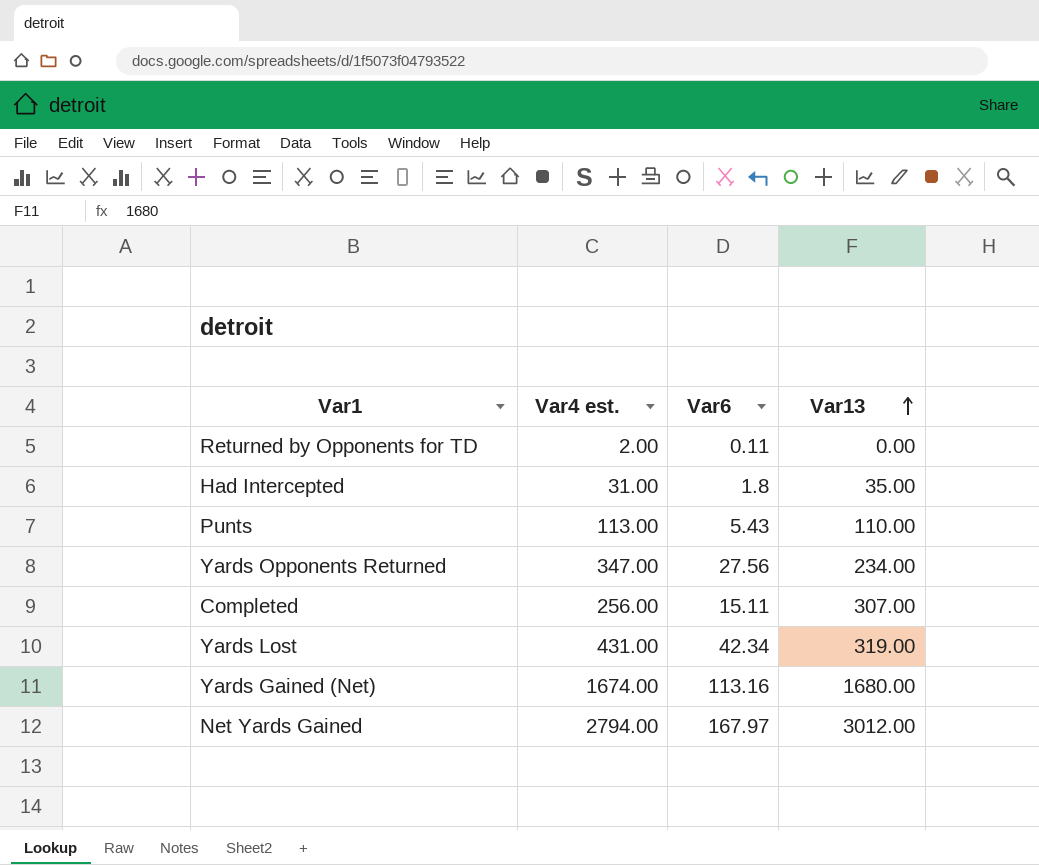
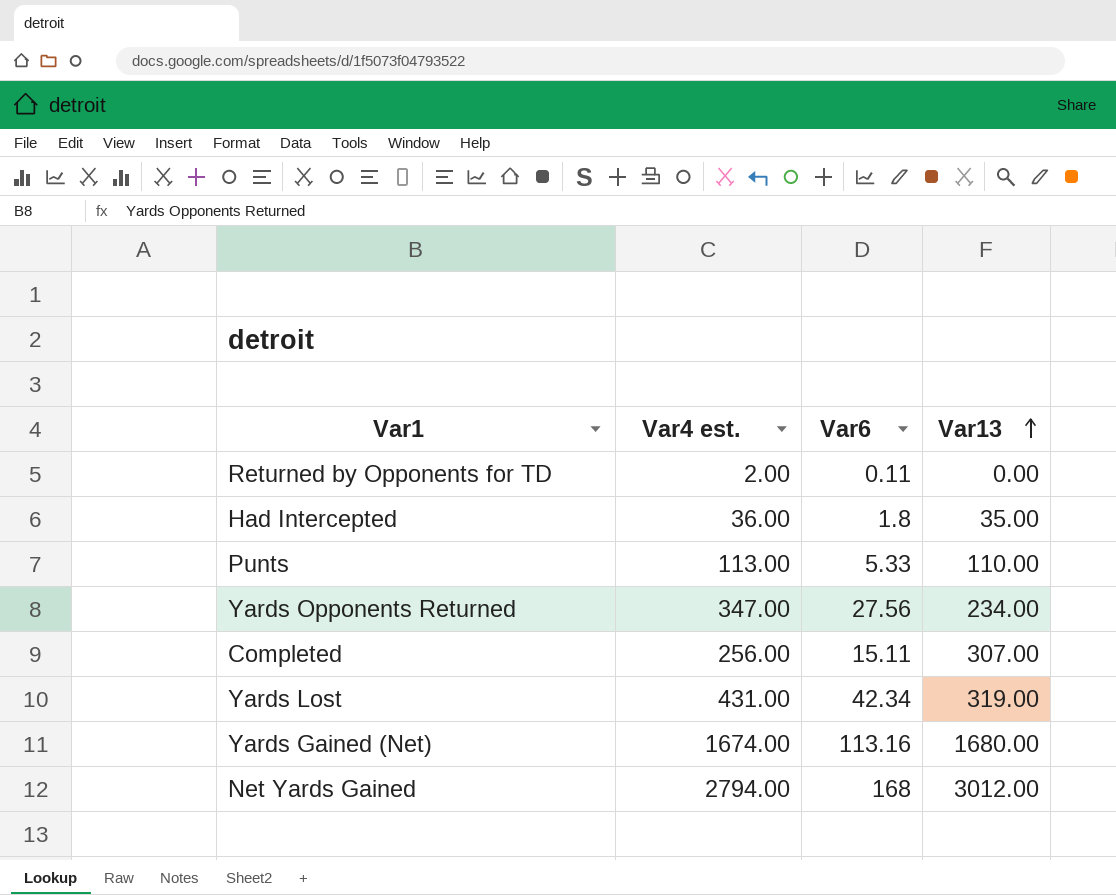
Had Intercepted | Var4 est.: 31.00 -> 36.00
Punts | Var6: 5.43 -> 5.33
Net Yards Gained | Var6: 167.97 -> 168

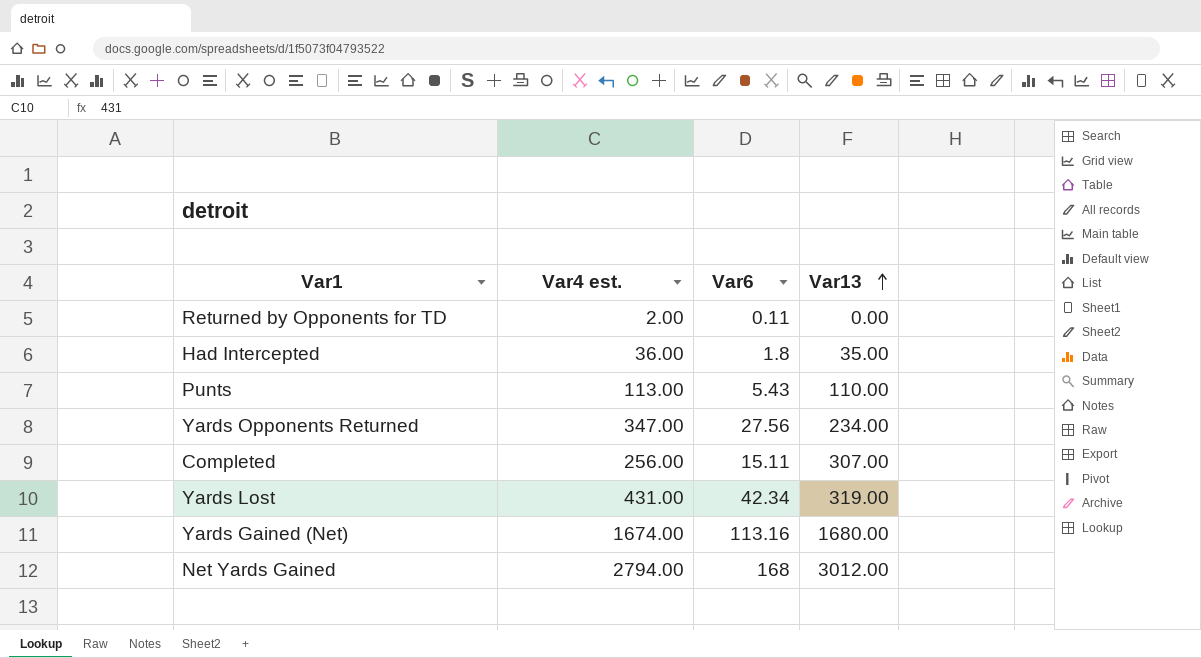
Punts | Var6: 5.33 -> 5.43

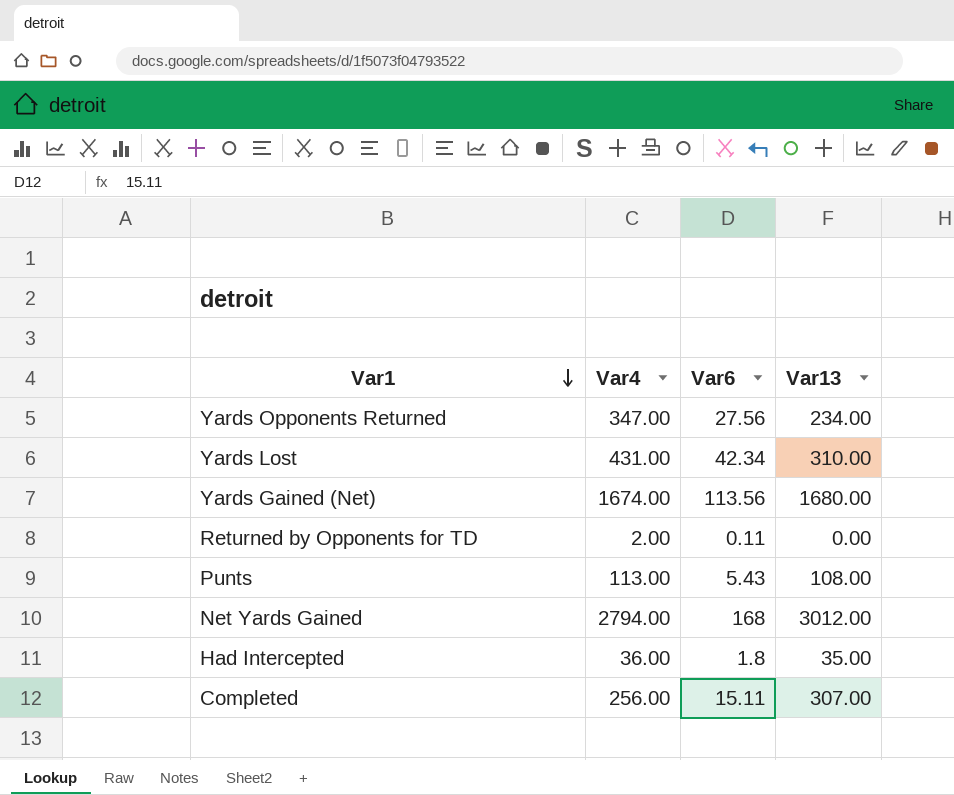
row order: Var13 ascending -> Var1 descending
column name: Var4 est. -> Var4
Yards Lost | Var13: 319.00 -> 310.00
Yards Gained (Net) | Var6: 113.16 -> 113.56
Punts | Var13: 110.00 -> 108.00

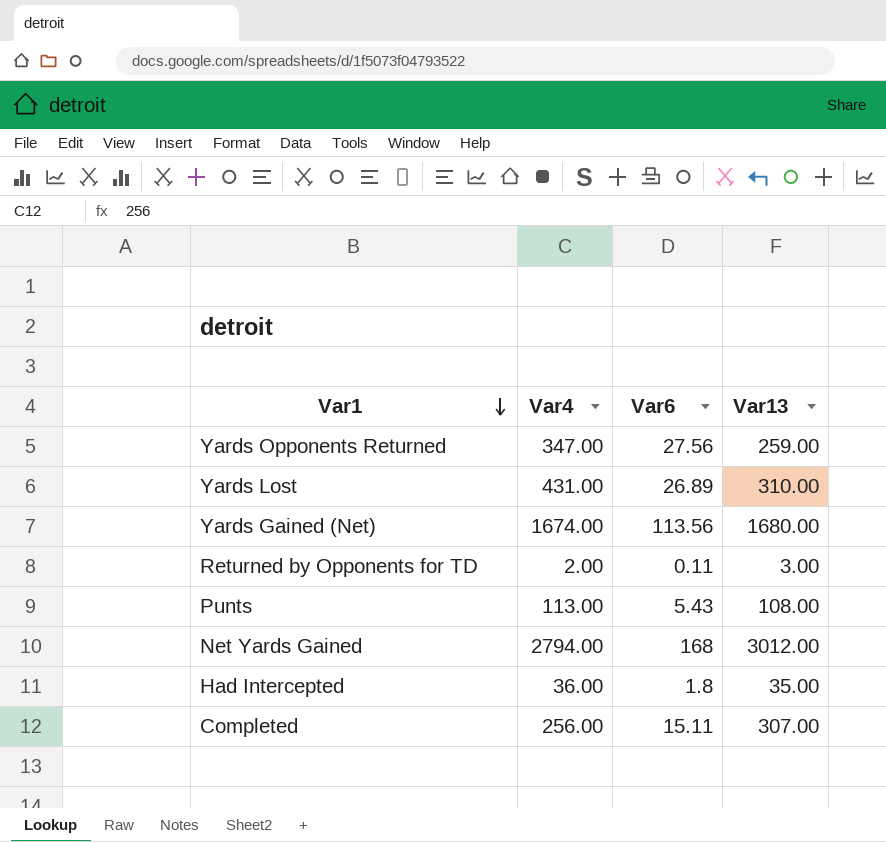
Yards Opponents Returned | Var13: 234.00 -> 259.00
Yards Lost | Var6: 42.34 -> 26.89
Returned by Opponents for TD | Var13: 0.00 -> 3.00

